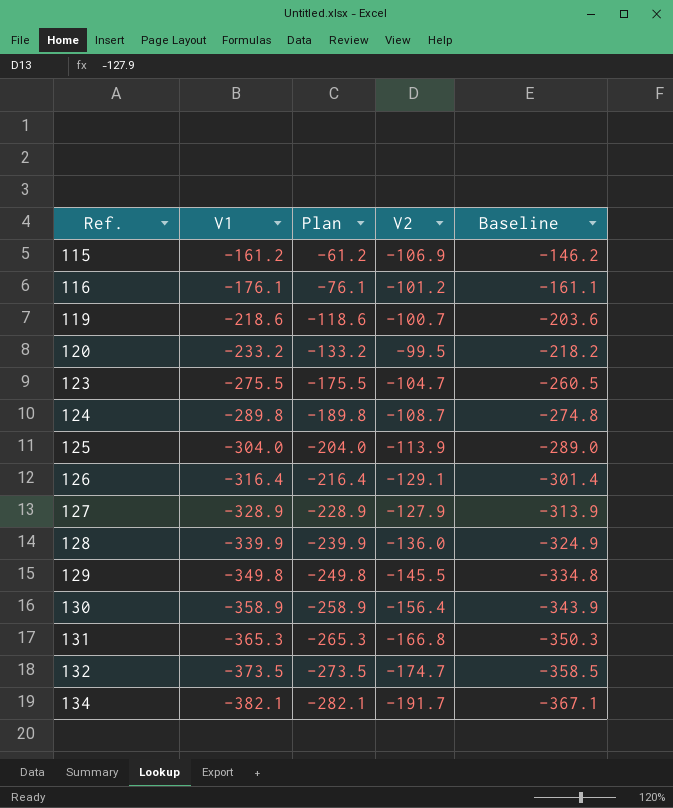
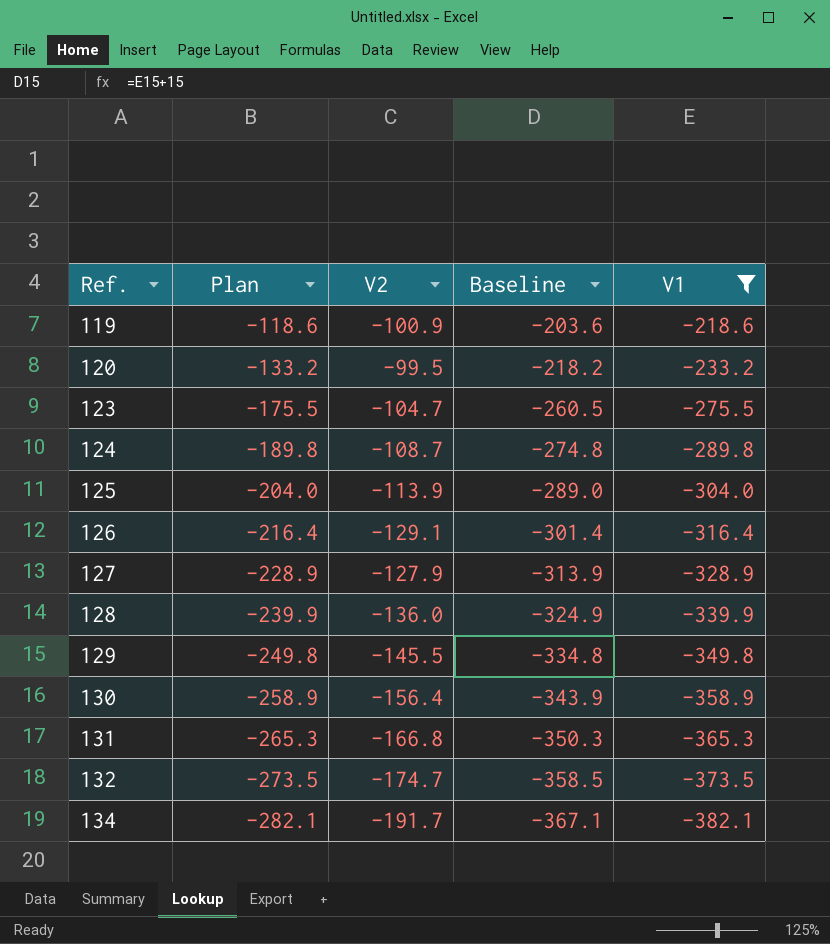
filter: none -> V1 <= -218.6
column V1 | position: 2 -> 5
119 | V2: -100.7 -> -100.9

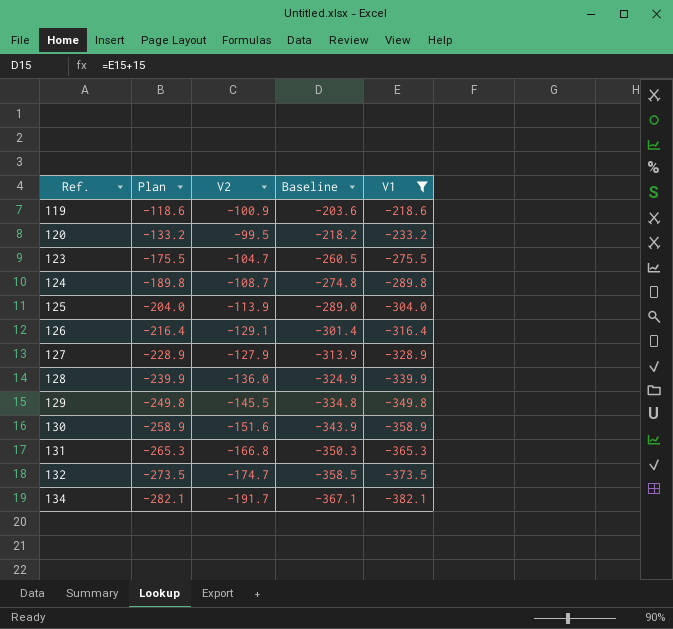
130 | V2: -156.4 -> -151.6

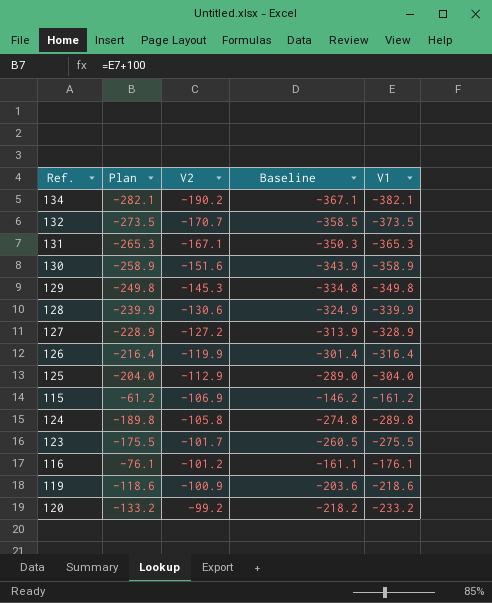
filter: V1 <= -218.6 -> none
row order: Ref. ascending -> V2 ascending
134 | V2: -191.7 -> -190.2
132 | V2: -174.7 -> -170.7
131 | V2: -166.8 -> -167.1
129 | V2: -145.5 -> -145.3
128 | V2: -136.0 -> -130.6
127 | V2: -127.9 -> -127.2
126 | V2: -129.1 -> -119.9
125 | V2: -113.9 -> -112.9
124 | V2: -108.7 -> -105.8
123 | V2: -104.7 -> -101.7
120 | V2: -99.5 -> -99.2

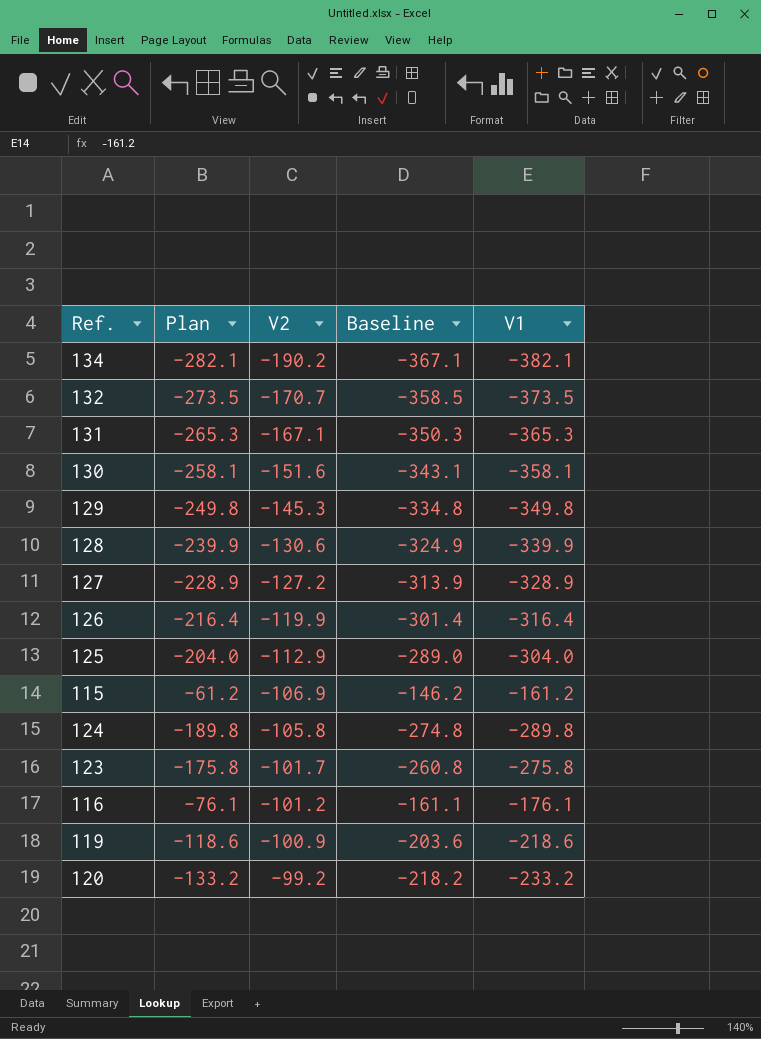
130 | Plan: -258.9 -> -258.1
130 | Baseline: -343.9 -> -343.1
130 | V1: -358.9 -> -358.1
123 | Plan: -175.5 -> -175.8
123 | Baseline: -260.5 -> -260.8
123 | V1: -275.5 -> -275.8

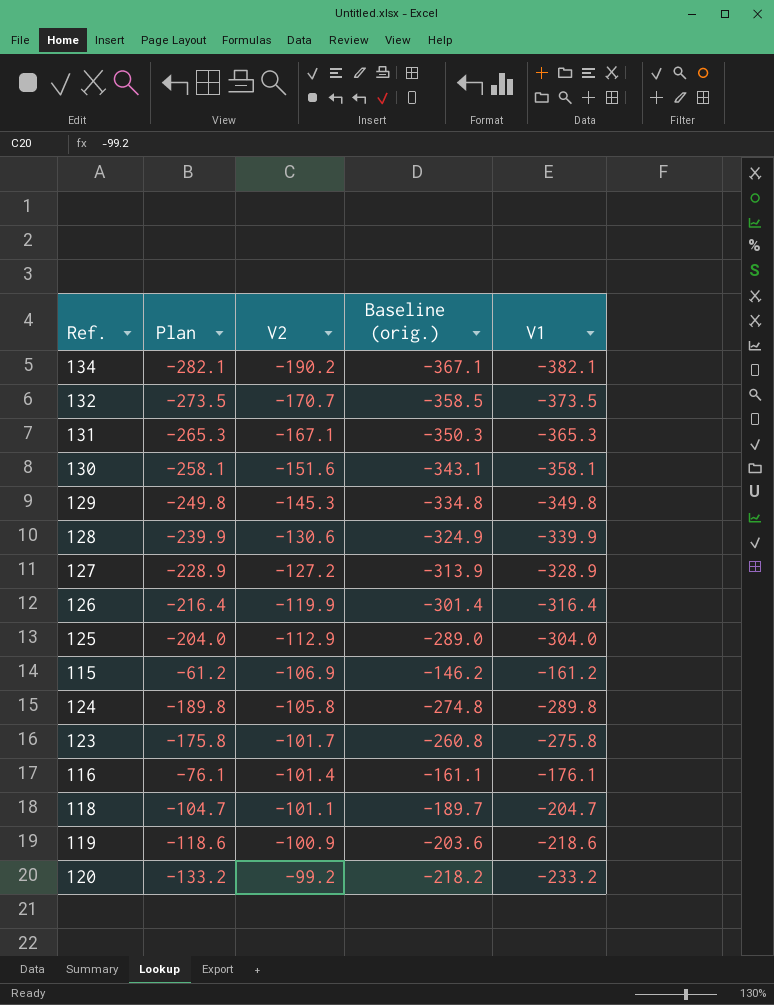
column name: Baseline -> Baseline (orig.)
116 | V2: -101.2 -> -101.4
row 118: none -> -104.7 | -101.1 | -189.7 | -204.7

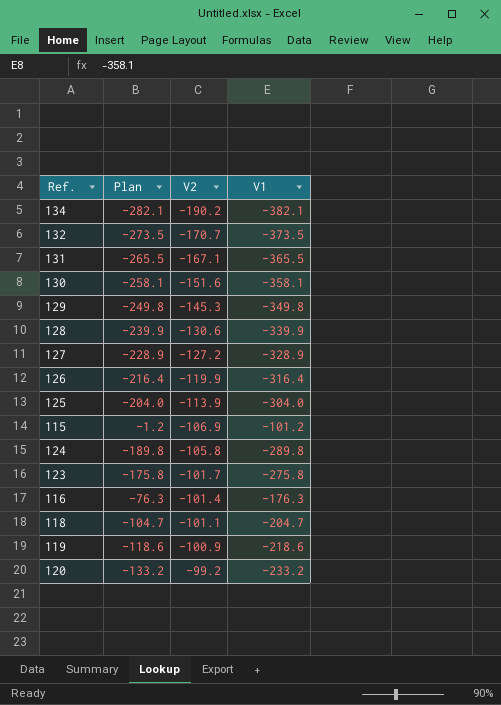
column Baseline (orig.) | formula: [V1] + 15 -> none
131 | Plan: -265.3 -> -265.5
131 | V1: -365.3 -> -365.5
125 | V2: -112.9 -> -113.9
115 | Plan: -61.2 -> -1.2
115 | V1: -161.2 -> -101.2
116 | Plan: -76.1 -> -76.3
116 | V1: -176.1 -> -176.3

